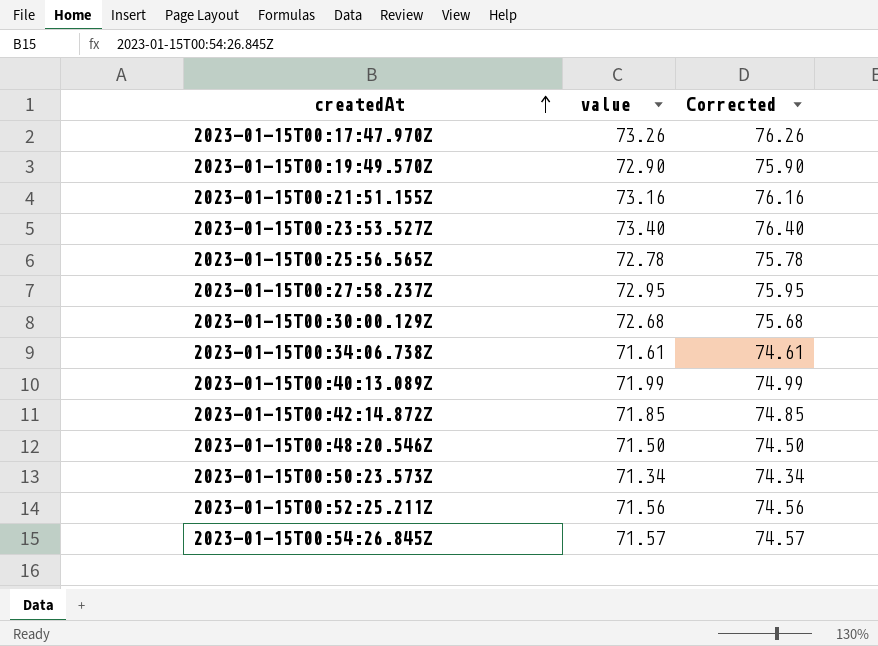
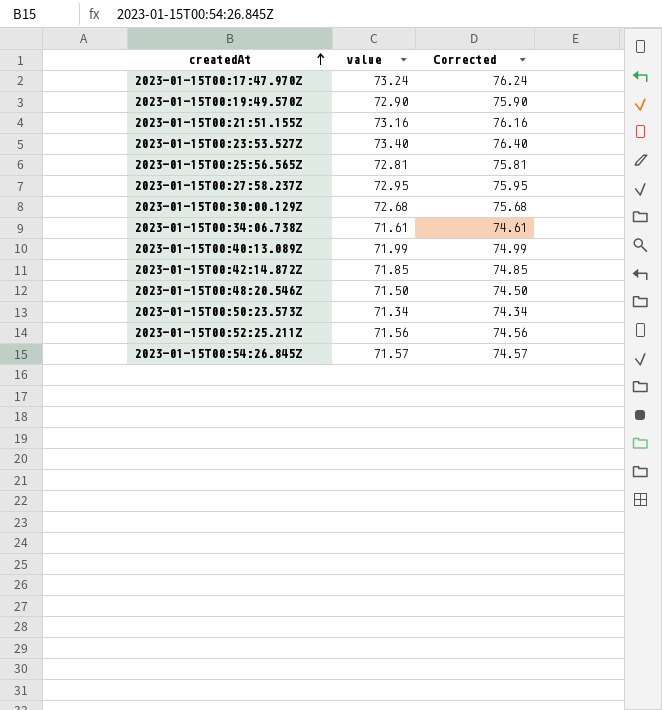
2023-01-15T00:17:47.970Z | value: 73.26 -> 73.24
2023-01-15T00:17:47.970Z | Corrected: 76.26 -> 76.24
2023-01-15T00:25:56.565Z | value: 72.78 -> 72.81
2023-01-15T00:25:56.565Z | Corrected: 75.78 -> 75.81

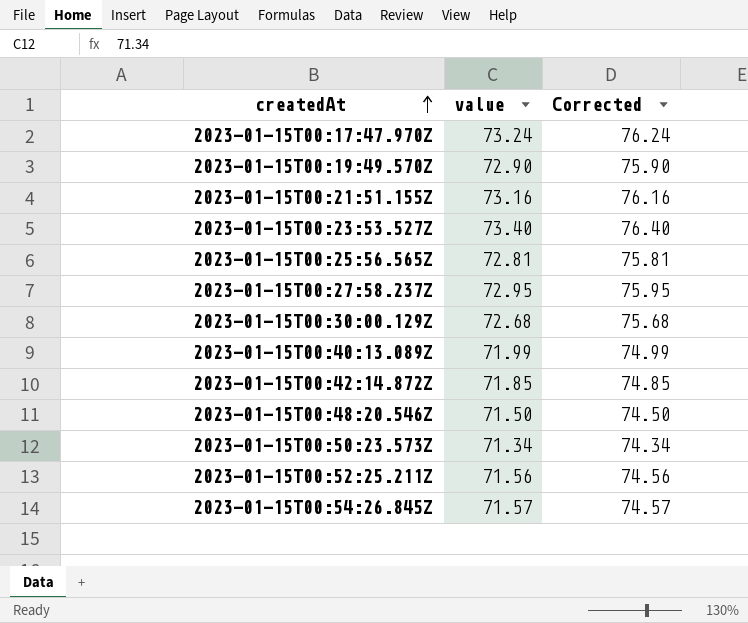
row 2023-01-15T00:34:06.738Z: 71.61 | 74.61 -> none

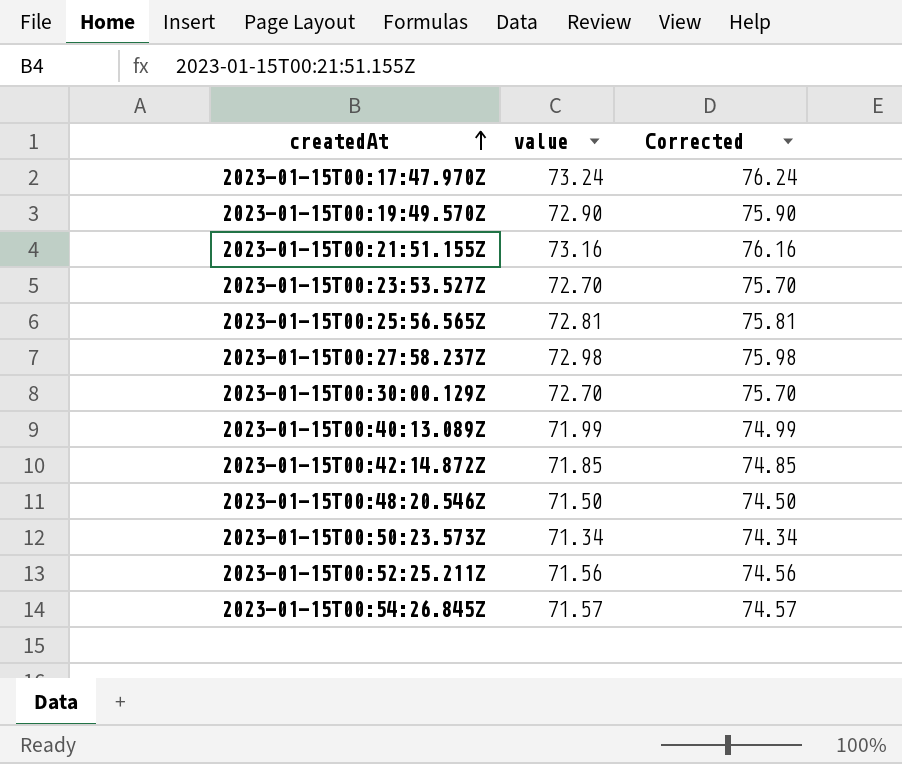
2023-01-15T00:23:53.527Z | value: 73.40 -> 72.70
2023-01-15T00:23:53.527Z | Corrected: 76.40 -> 75.70
2023-01-15T00:27:58.237Z | value: 72.95 -> 72.98
2023-01-15T00:27:58.237Z | Corrected: 75.95 -> 75.98
2023-01-15T00:30:00.129Z | value: 72.68 -> 72.70
2023-01-15T00:30:00.129Z | Corrected: 75.68 -> 75.70

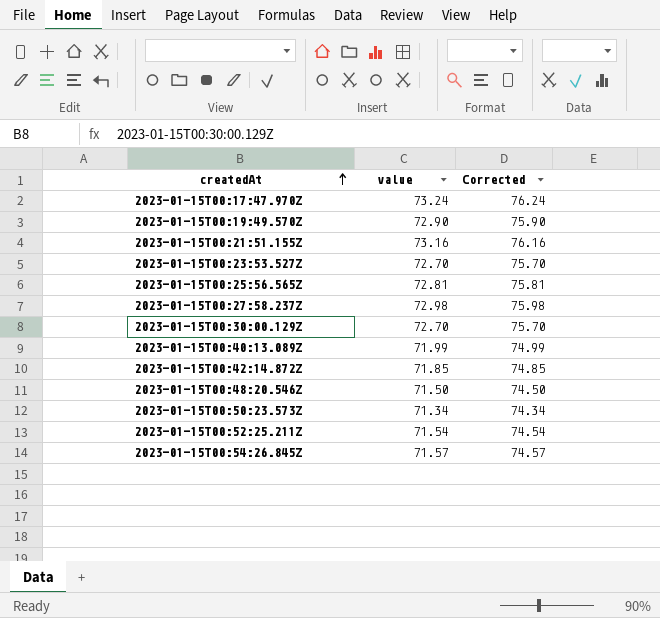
2023-01-15T00:52:25.211Z | value: 71.56 -> 71.54
2023-01-15T00:52:25.211Z | Corrected: 74.56 -> 74.54

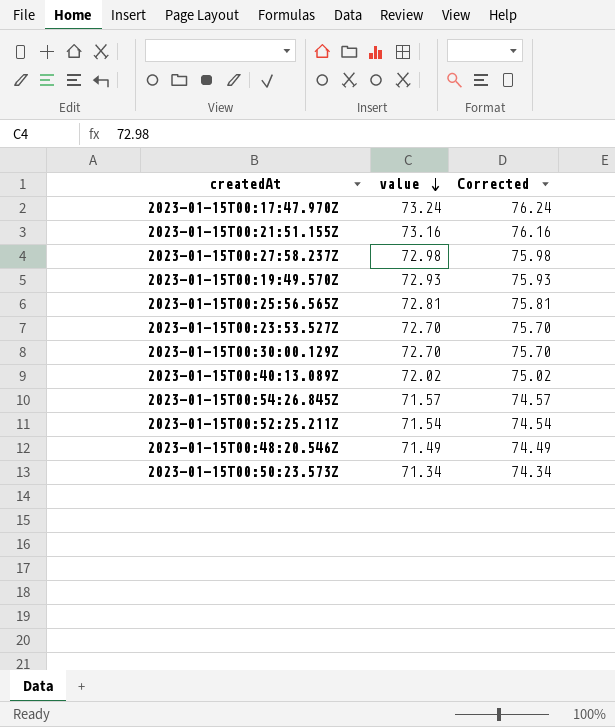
row order: createdAt ascending -> value descending
row 2023-01-15T00:42:14.872Z: 71.85 | 74.85 -> none
2023-01-15T00:19:49.570Z | value: 72.90 -> 72.93
2023-01-15T00:19:49.570Z | Corrected: 75.90 -> 75.93
2023-01-15T00:40:13.089Z | value: 71.99 -> 72.02
2023-01-15T00:40:13.089Z | Corrected: 74.99 -> 75.02
2023-01-15T00:48:20.546Z | value: 71.50 -> 71.49
2023-01-15T00:48:20.546Z | Corrected: 74.50 -> 74.49

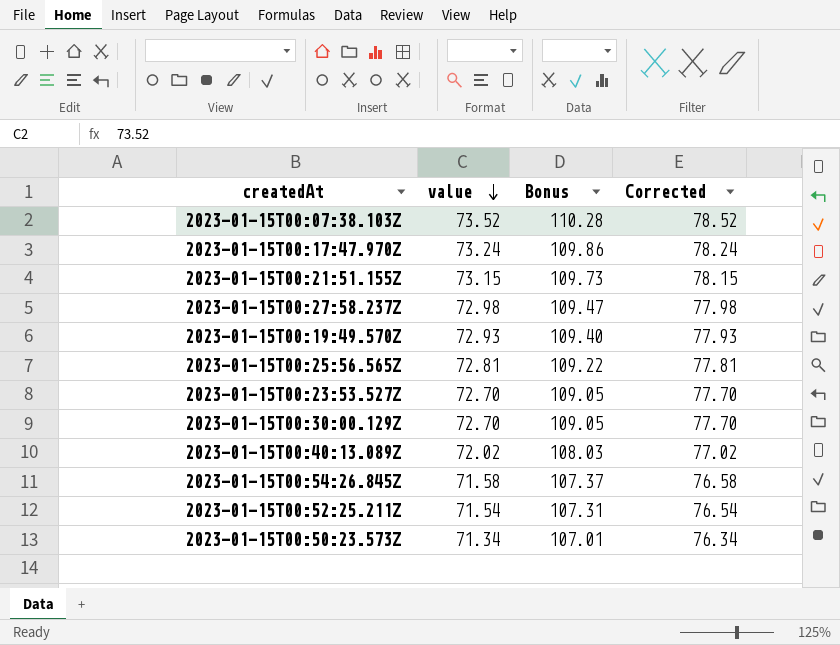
column Bonus | formula: none -> [value] * 1.5
column Corrected | formula: [value] + 3 -> [value] + 5
row 2023-01-15T00:48:20.546Z: 71.49 | 74.49 -> none
row 2023-01-15T00:07:38.103Z: none -> 73.52 | 110.28 | 78.52
2023-01-15T00:21:51.155Z | value: 73.16 -> 73.15
2023-01-15T00:54:26.845Z | value: 71.57 -> 71.58

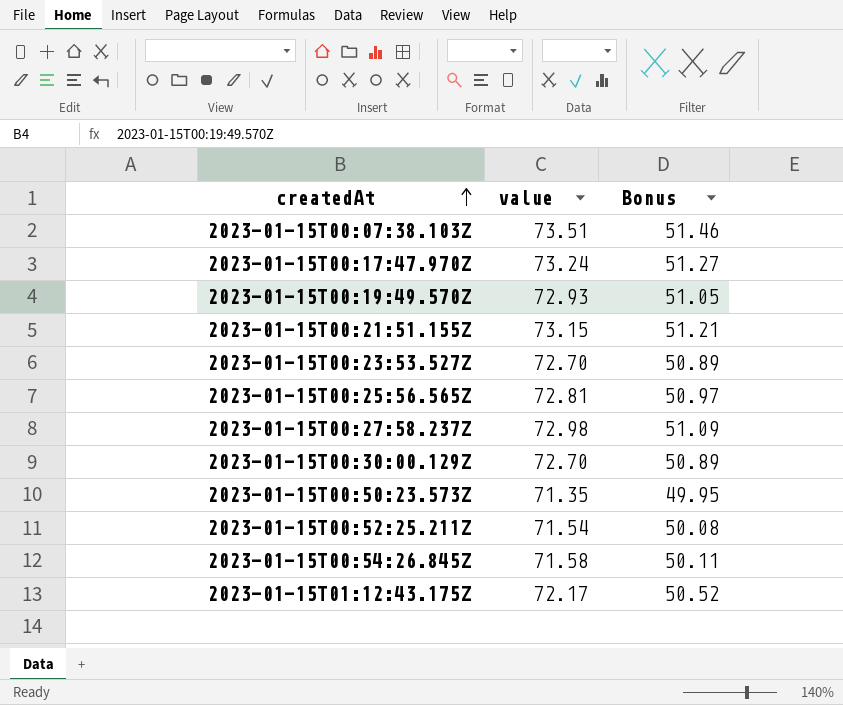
row order: value descending -> createdAt ascending
column Corrected | formula: [value] + 5 -> none
column Bonus | formula: [value] * 1.5 -> [value] * 0.7
row 2023-01-15T00:40:13.089Z: 72.02 | 108.03 | 77.02 -> none
2023-01-15T00:07:38.103Z | value: 73.52 -> 73.51
2023-01-15T00:50:23.573Z | value: 71.34 -> 71.35
row 2023-01-15T01:12:43.175Z: none -> 72.17 | 50.52

